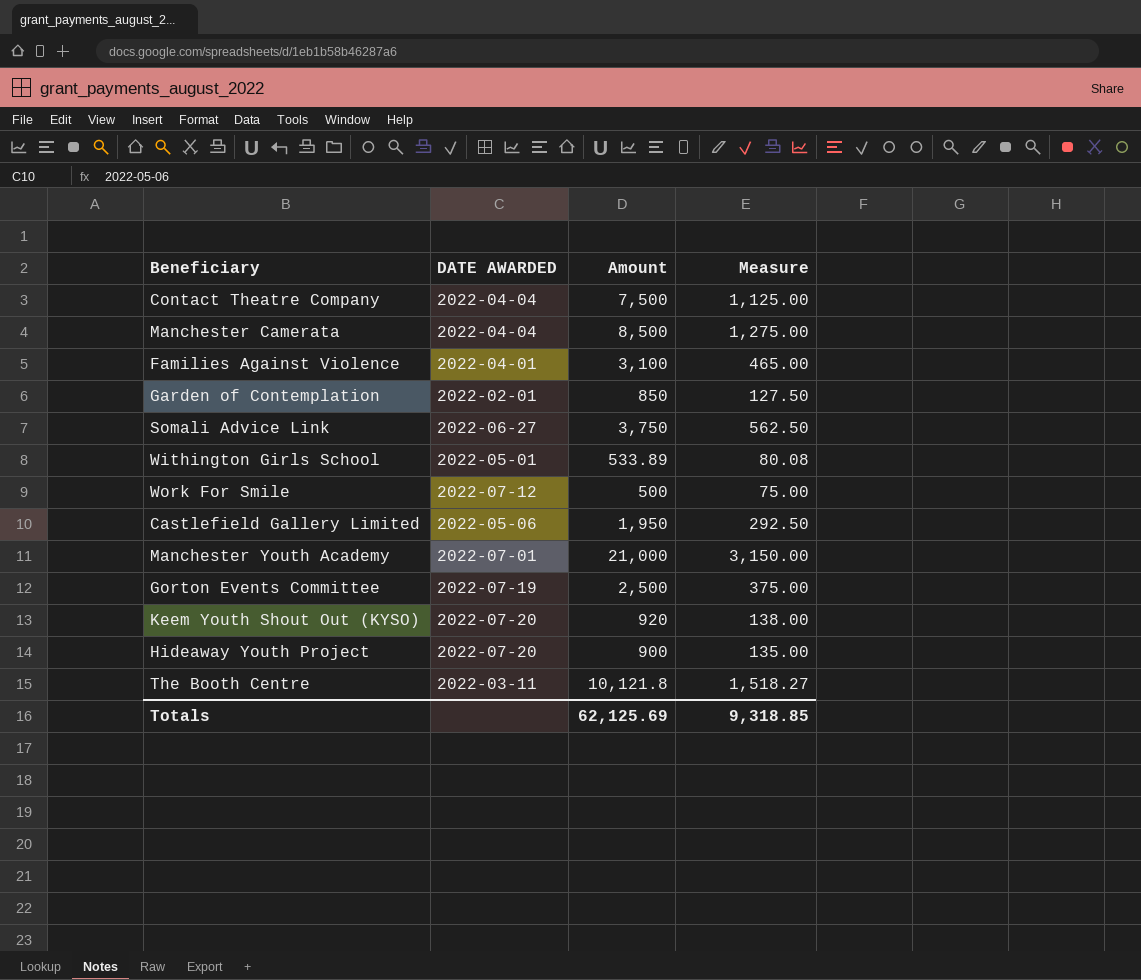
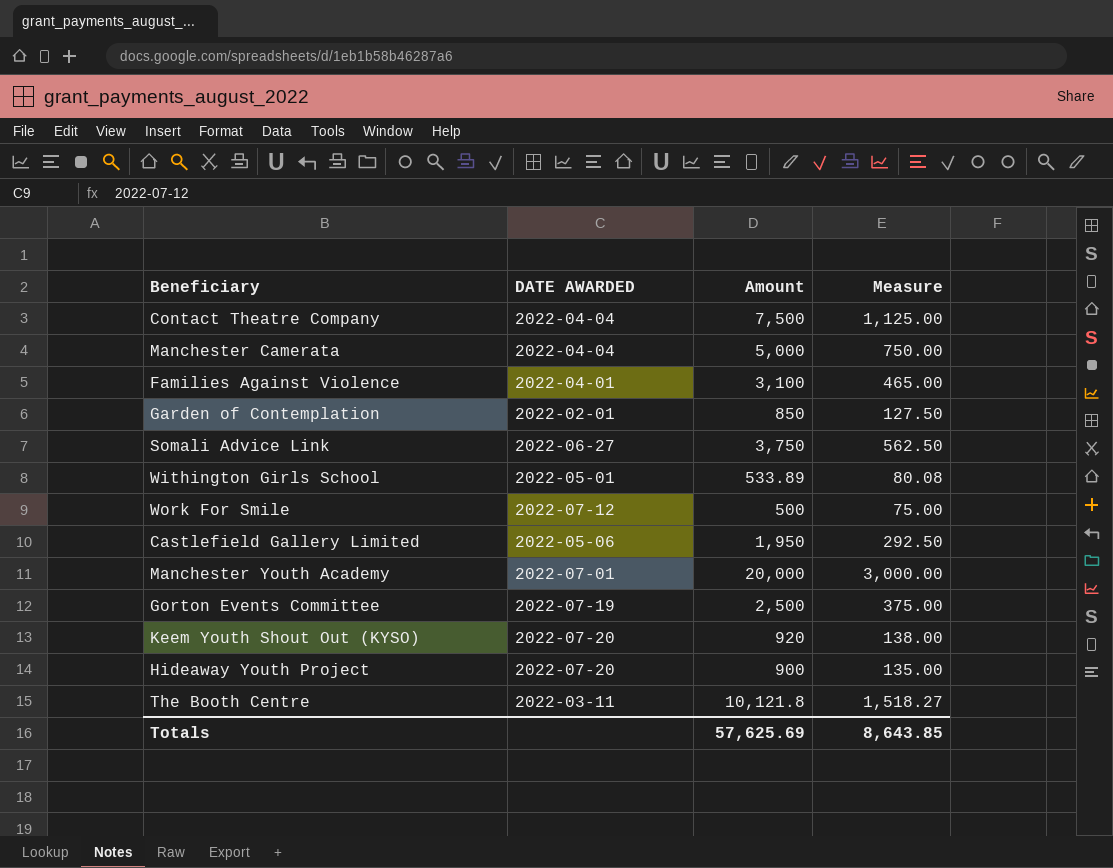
Manchester Camerata | Amount: 8,500 -> 5,000
Manchester Camerata | Measure: 1,275.00 -> 750.00
Manchester Youth Academy | Amount: 21,000 -> 20,000
Manchester Youth Academy | Measure: 3,150.00 -> 3,000.00
Totals | Amount: 62,125.69 -> 57,625.69
Totals | Measure: 9,318.85 -> 8,643.85

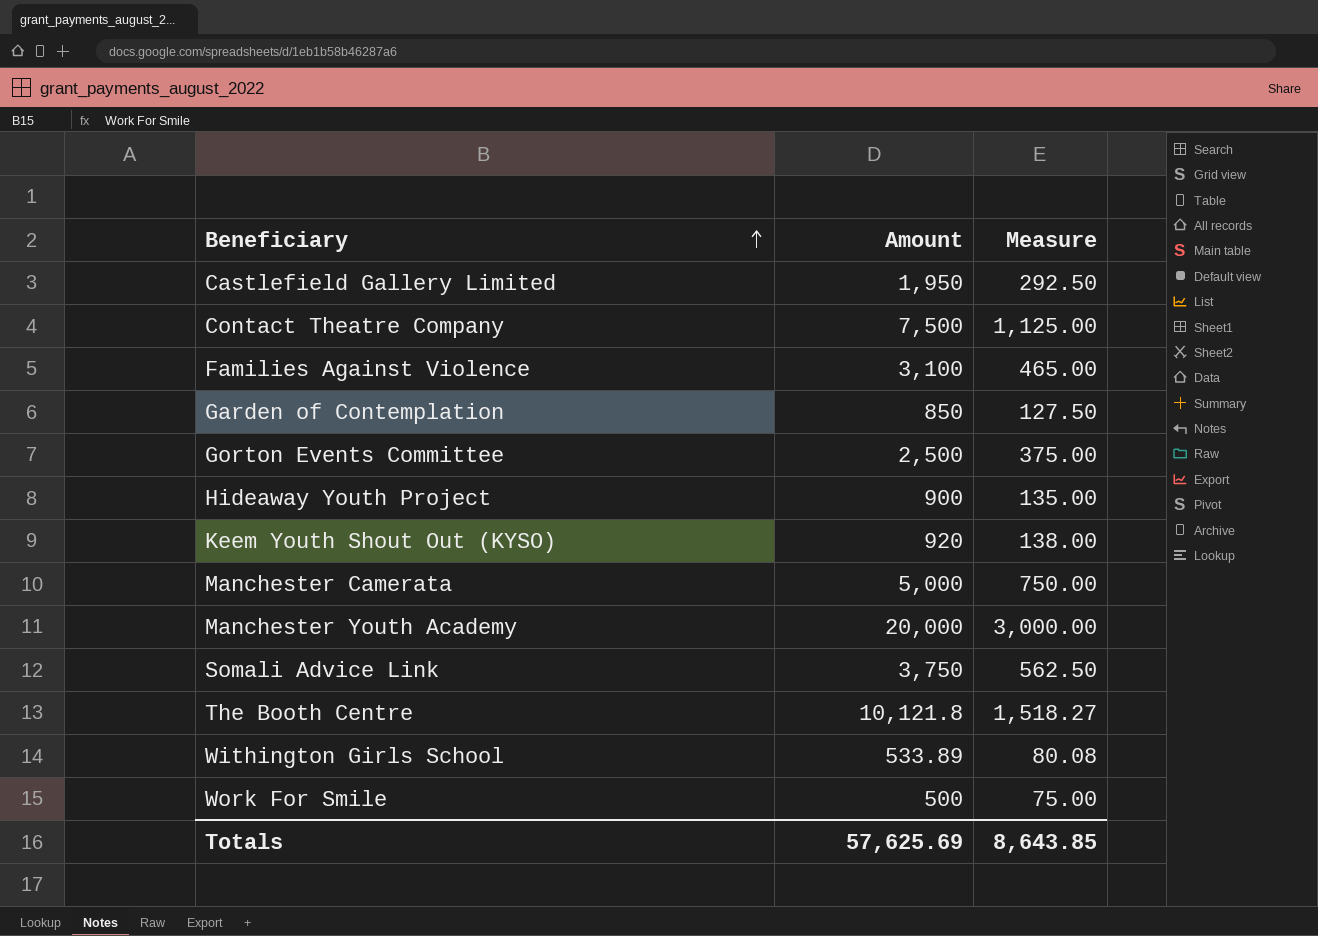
row order: none -> Beneficiary ascending
column DATE AWARDED | position: 2 -> none

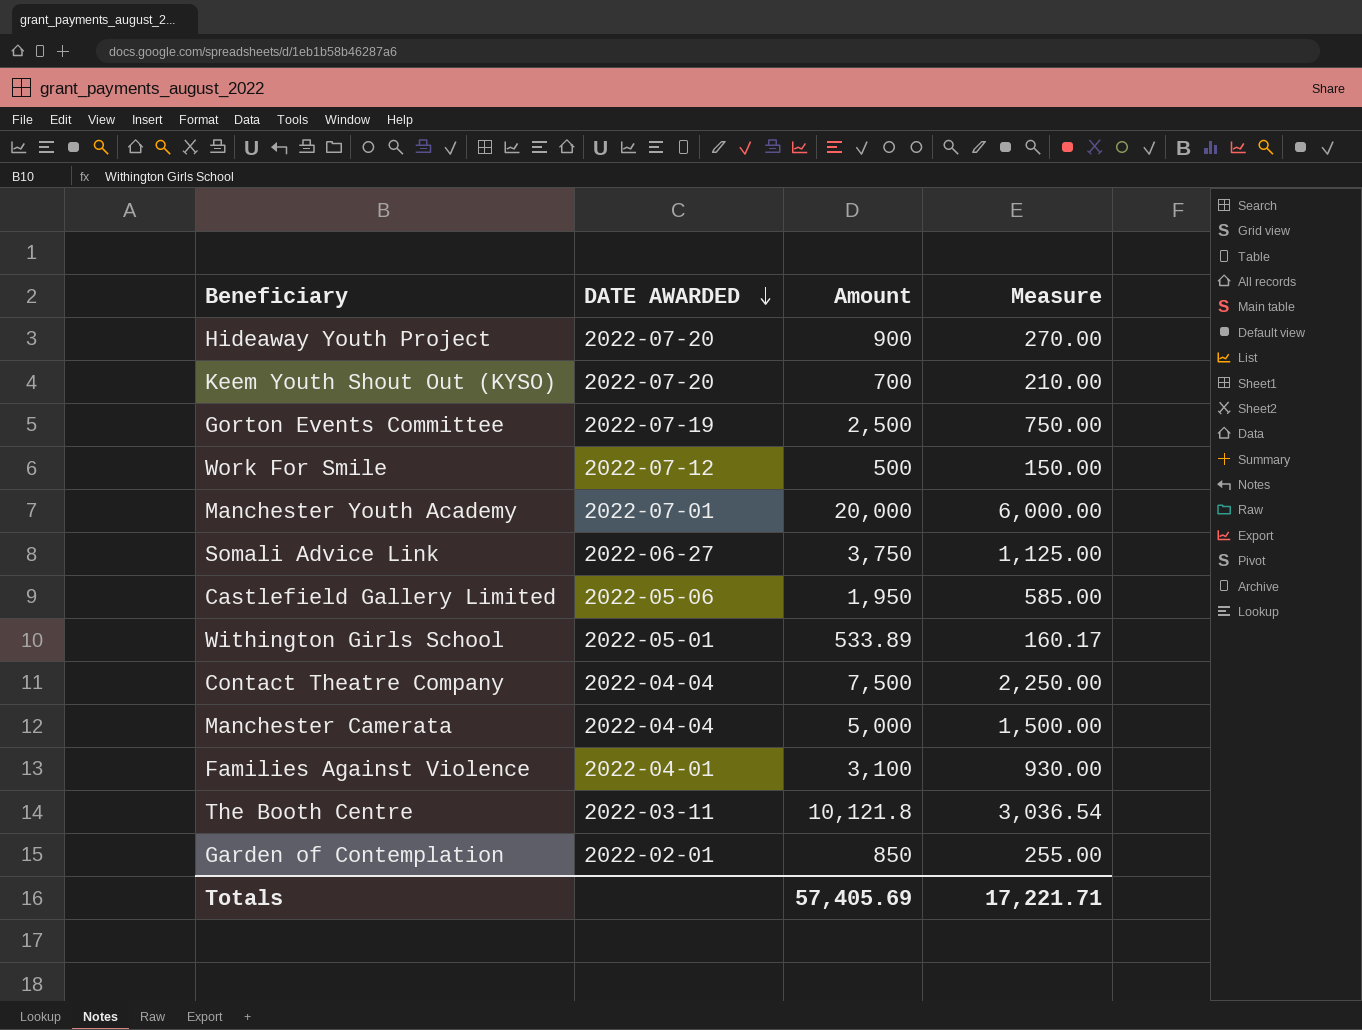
row order: Beneficiary ascending -> DATE AWARDED descending
column DATE AWARDED | position: none -> 2
column Measure | formula: [Amount] * 0.15 -> [Amount] * 0.3
Keem Youth Shout Out (KYSO) | Amount: 920 -> 700
Totals | Amount: 57,625.69 -> 57,405.69
Totals | Measure: 8,643.85 -> 17,221.71

